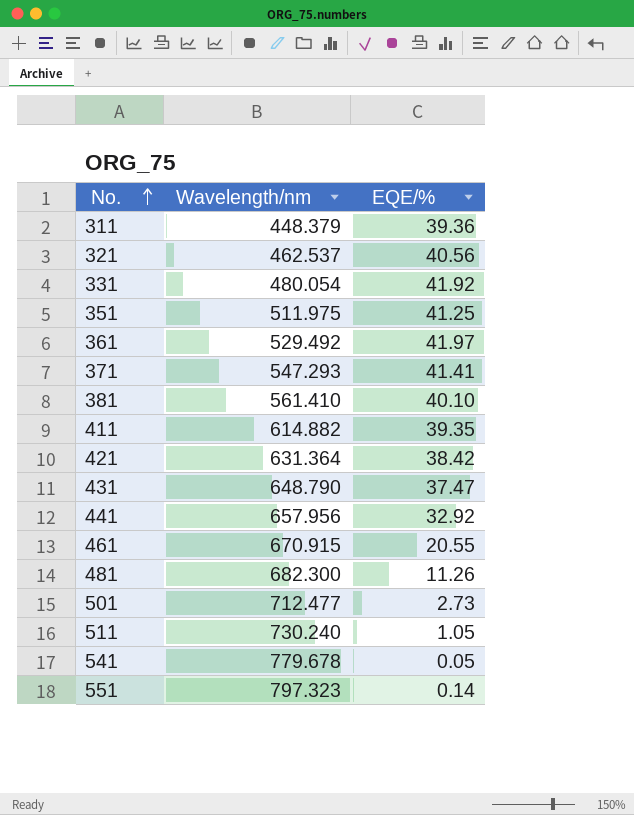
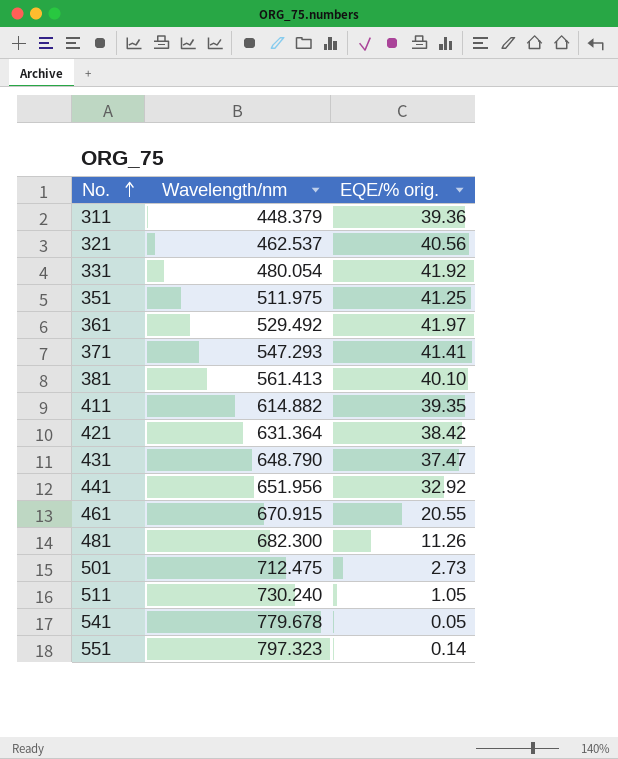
column name: EQE/% -> EQE/% orig.
381 | Wavelength/nm: 561.410 -> 561.413
441 | Wavelength/nm: 657.956 -> 651.956
501 | Wavelength/nm: 712.477 -> 712.475

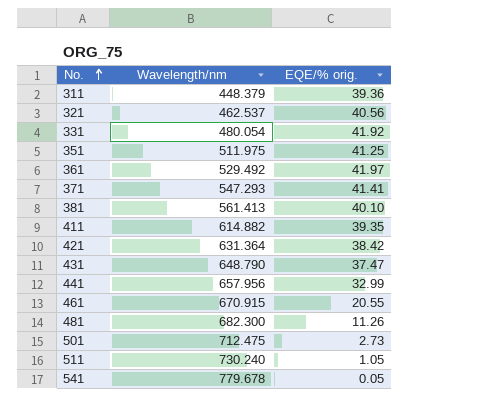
row 551: 797.323 | 0.14 -> none
441 | Wavelength/nm: 651.956 -> 657.956
441 | EQE/% orig.: 32.92 -> 32.99

